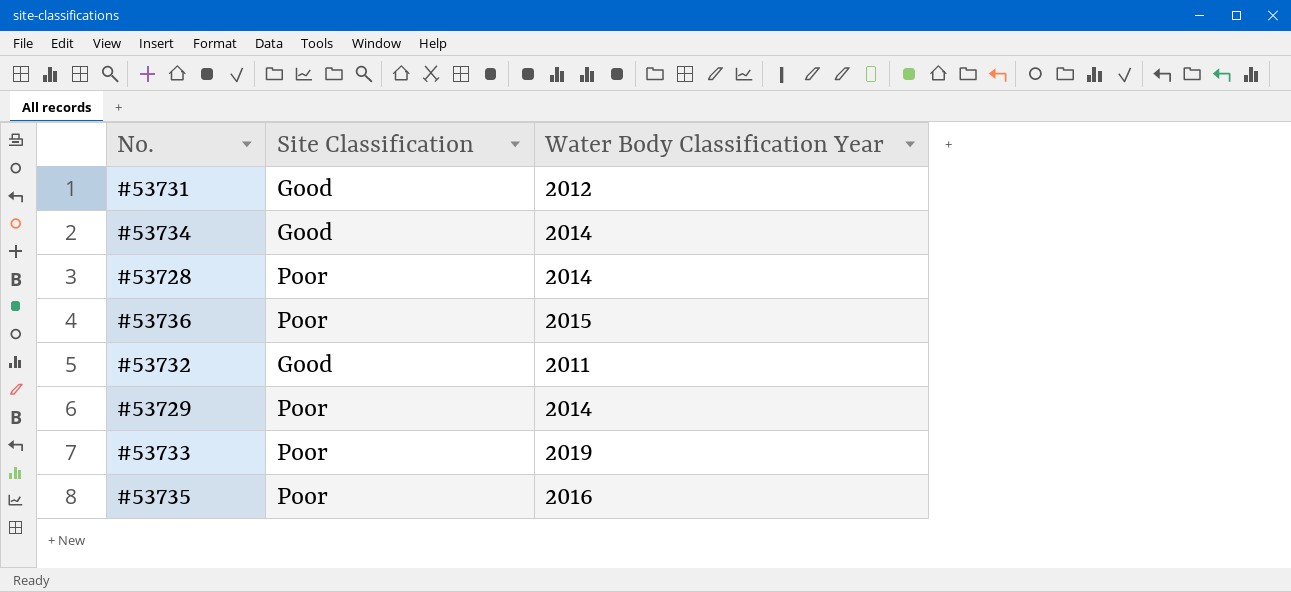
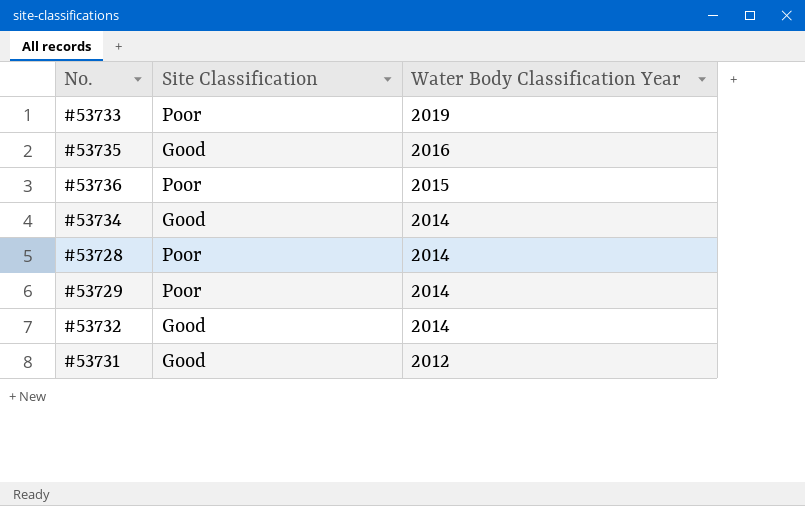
row order: none -> Water Body Classification Year descending
#53735 | Site Classification: Poor -> Good
#53732 | Water Body Classification Year: 2011 -> 2014

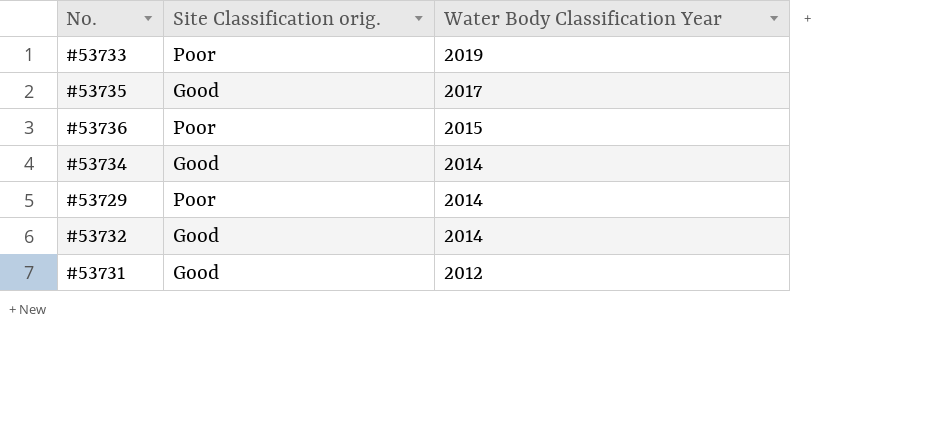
column name: Site Classification -> Site Classification orig.
row #53728: Poor | 2014 -> none
#53735 | Water Body Classification Year: 2016 -> 2017

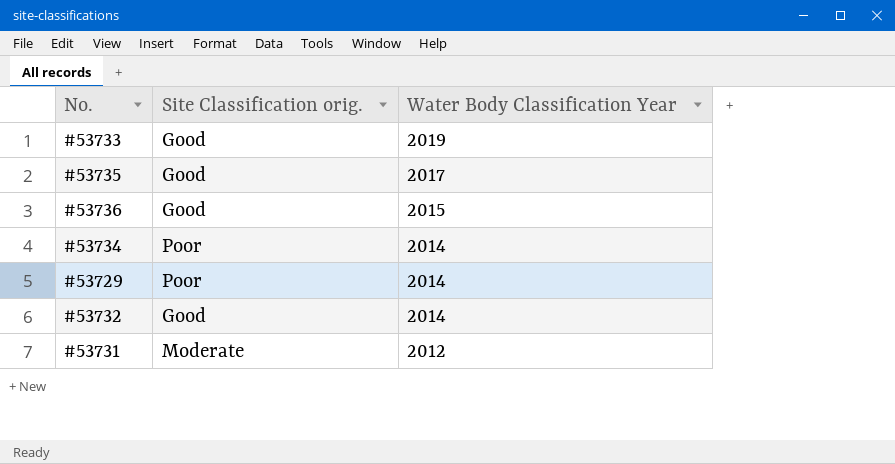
#53733 | Site Classification orig.: Poor -> Good
#53736 | Site Classification orig.: Poor -> Good
#53734 | Site Classification orig.: Good -> Poor
#53731 | Site Classification orig.: Good -> Moderate

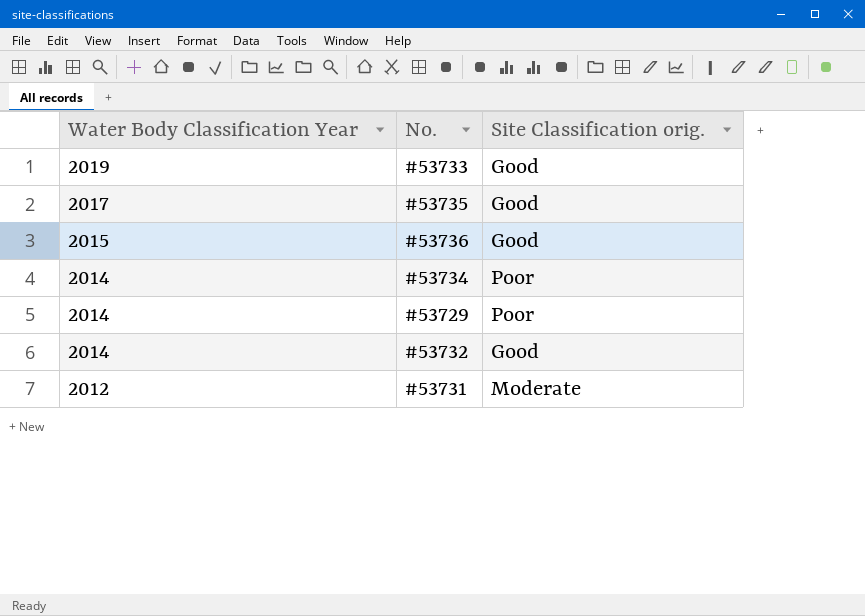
column Water Body Classification Year | position: 3 -> 1

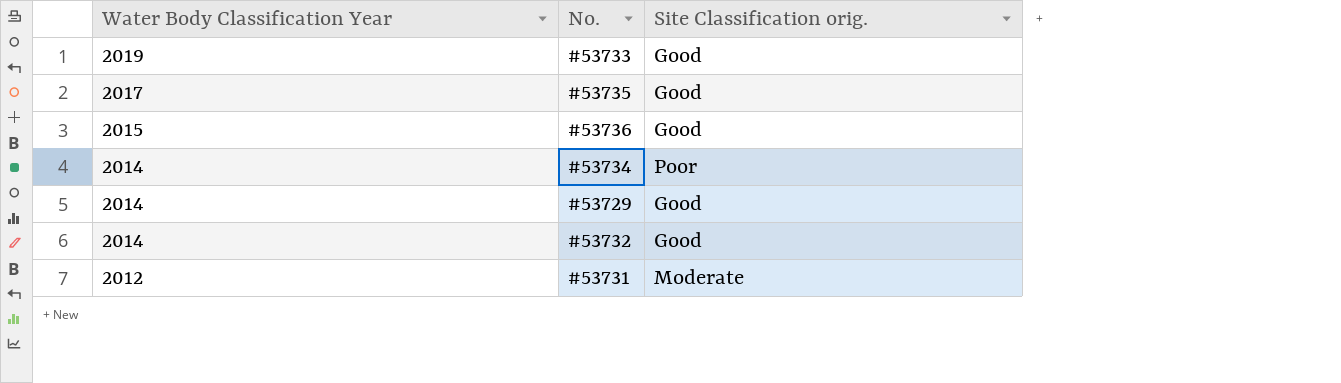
#53729 | Site Classification orig.: Poor -> Good

